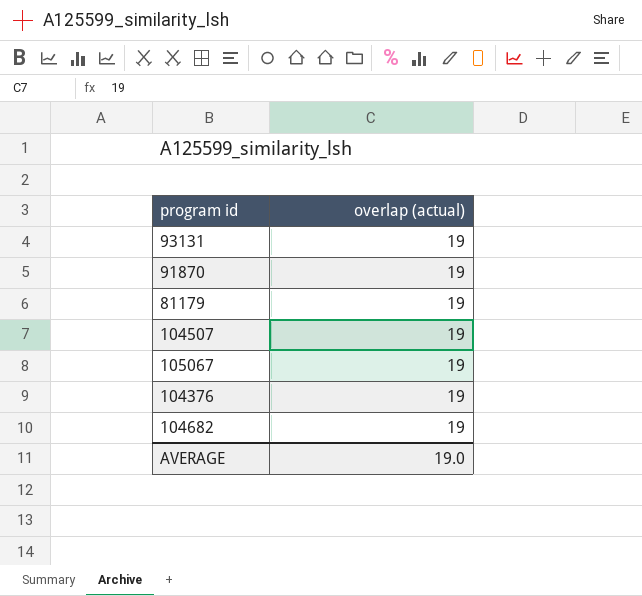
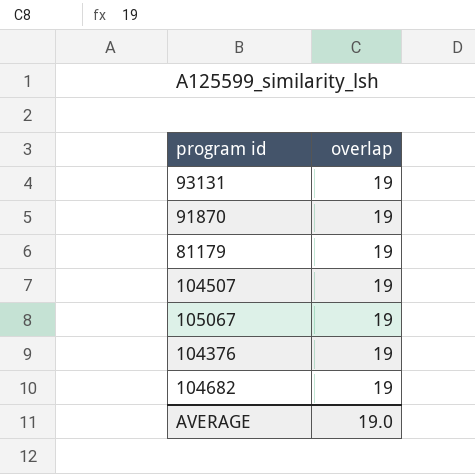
column name: overlap (actual) -> overlap

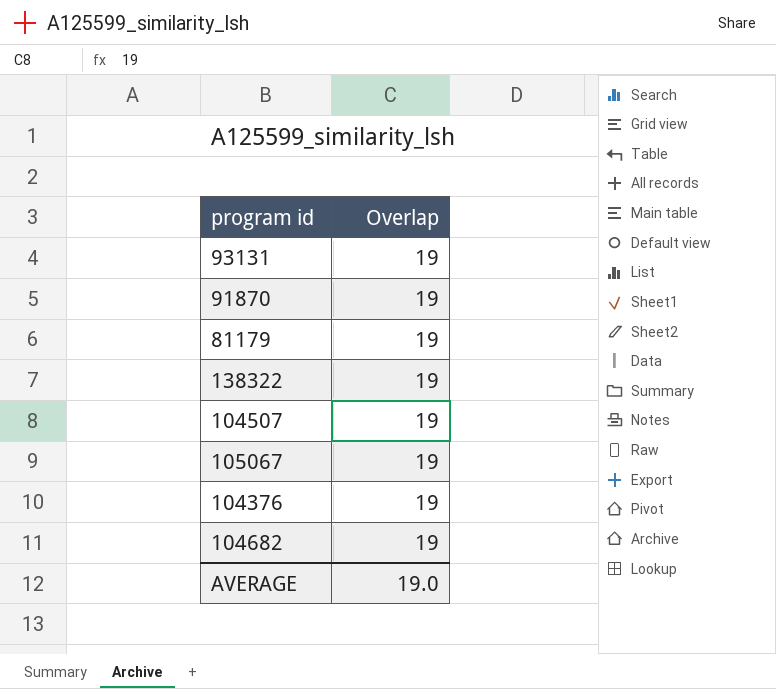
column name: overlap -> Overlap
row 138322: none -> 19

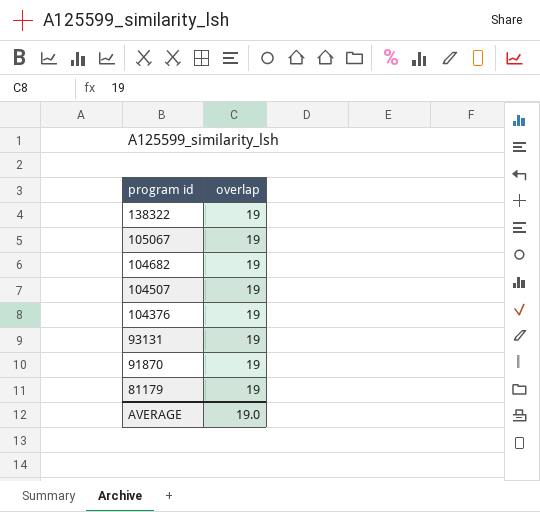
row order: none -> program id descending
column name: Overlap -> overlap

